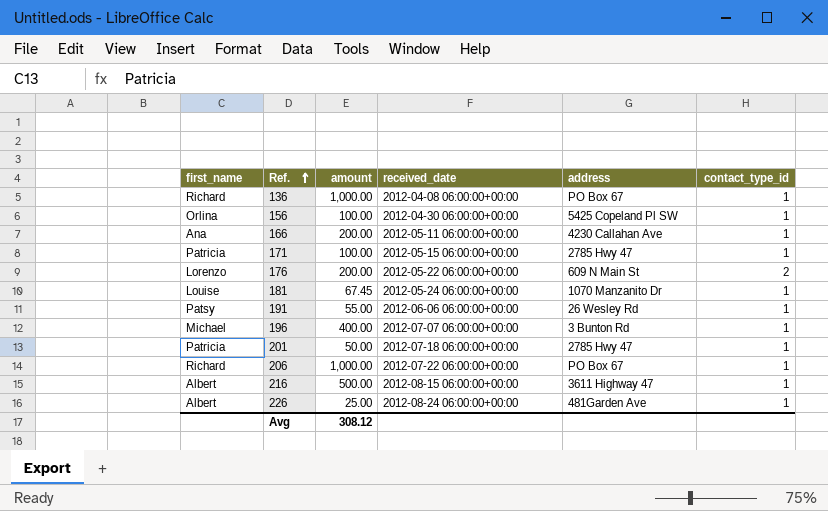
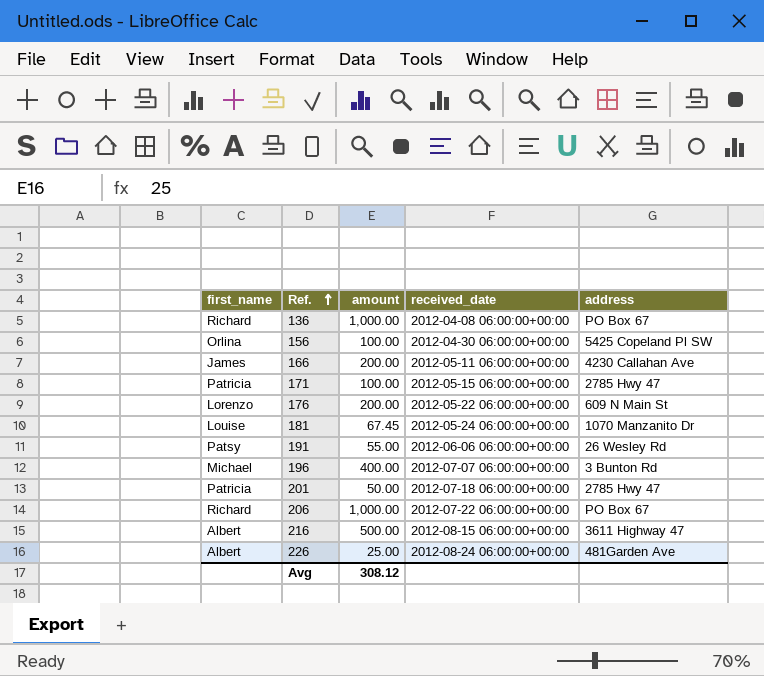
column contact_type_id | position: 6 -> none
166 | first_name: Ana -> James

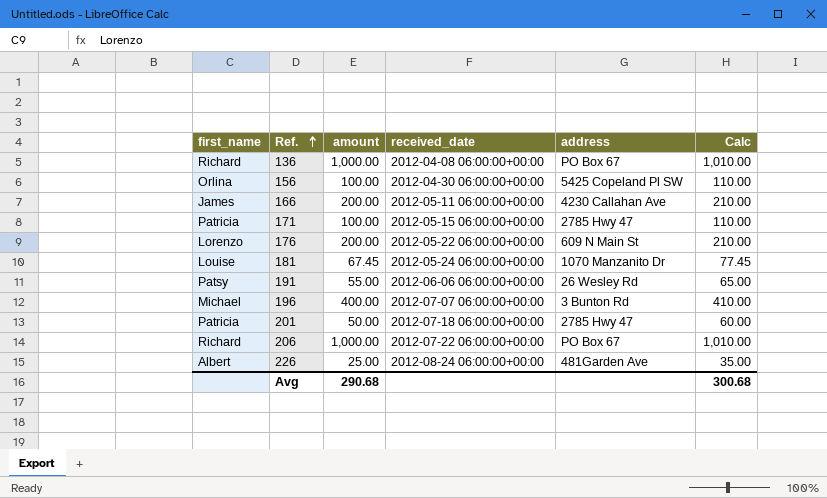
column Calc | formula: none -> [amount] + 10
row 216: Albert | 500.00 | 2012-08-15 06:00:00+00:00 | 3611 Highway 47 -> none
Avg | amount: 308.12 -> 290.68

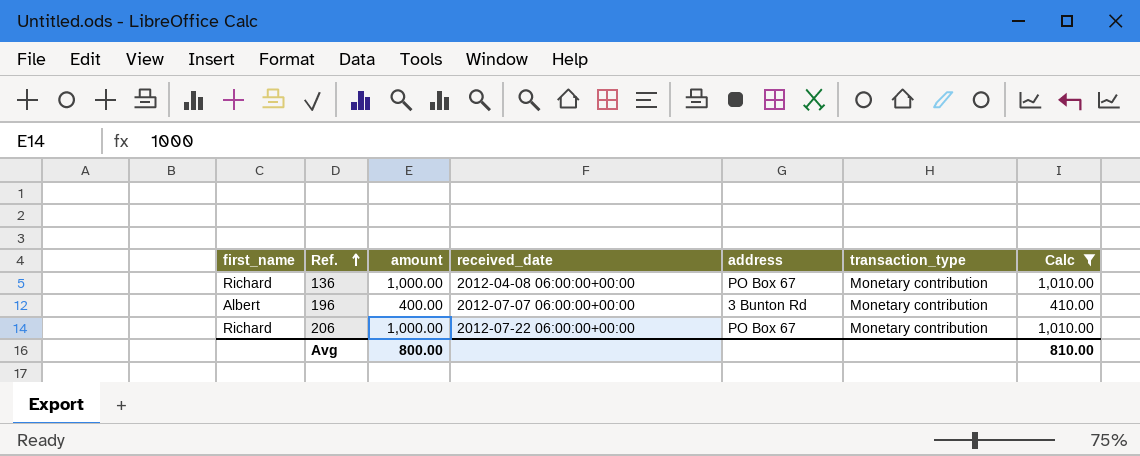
filter: none -> Calc >= 410.00
column transaction_type | position: none -> 6
196 | first_name: Michael -> Albert
Avg | amount: 290.68 -> 800.00
Avg | Calc: 300.68 -> 810.00

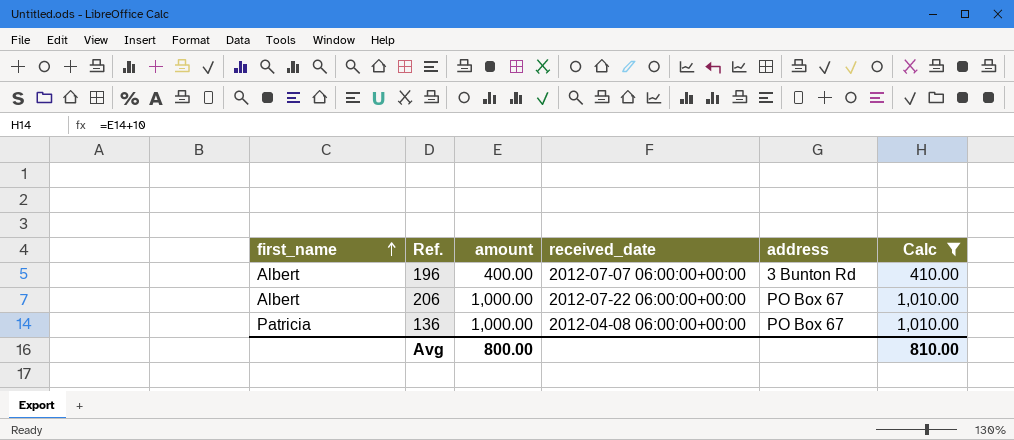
row order: Ref. ascending -> first_name ascending
column transaction_type | position: 6 -> none
206 | first_name: Richard -> Albert
136 | first_name: Richard -> Patricia

